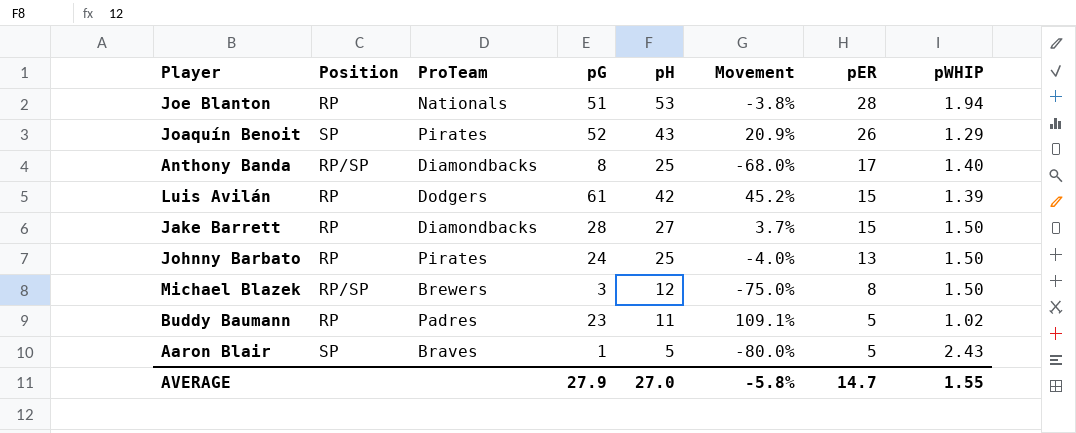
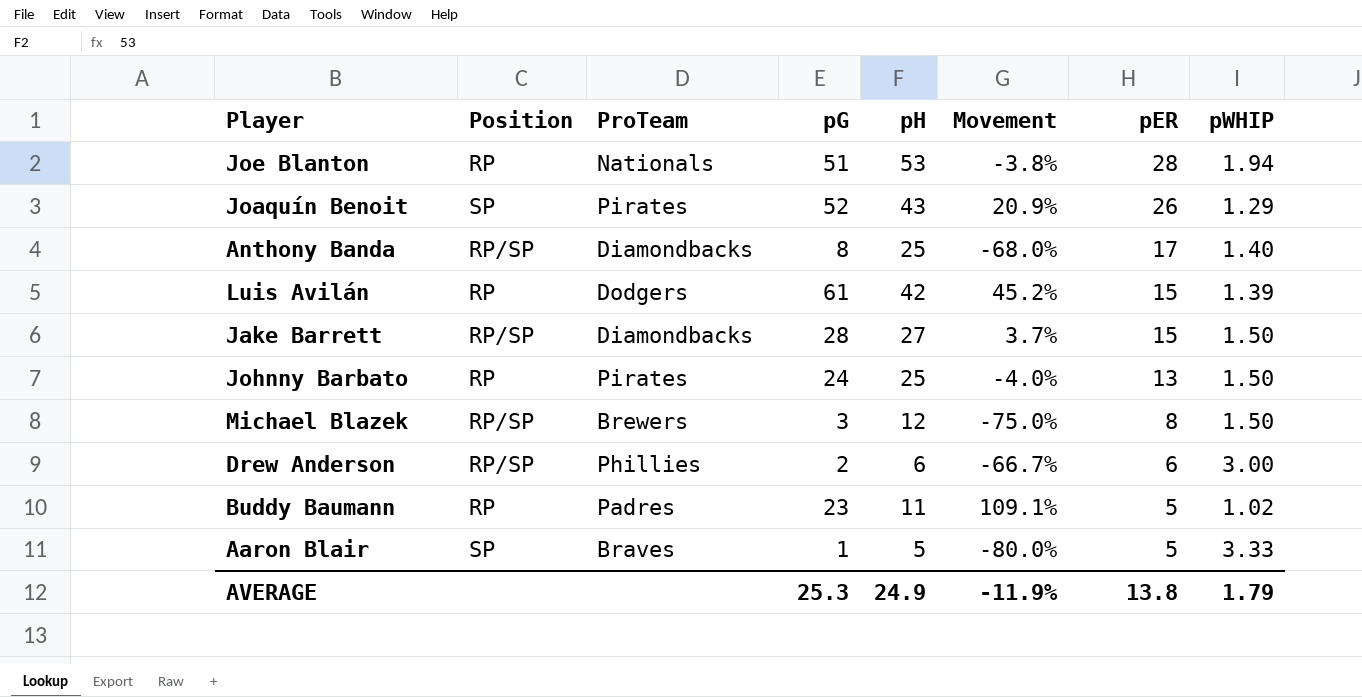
Jake Barrett | Position: RP -> RP/SP
row Drew Anderson: none -> RP/SP | Phillies | 2 | 6 | -66.7% | 6 | 3.00
Aaron Blair | pWHIP: 2.43 -> 3.33
AVERAGE | pG: 27.9 -> 25.3
AVERAGE | pH: 27.0 -> 24.9
AVERAGE | Movement: -5.8% -> -11.9%
AVERAGE | pER: 14.7 -> 13.8
AVERAGE | pWHIP: 1.55 -> 1.79

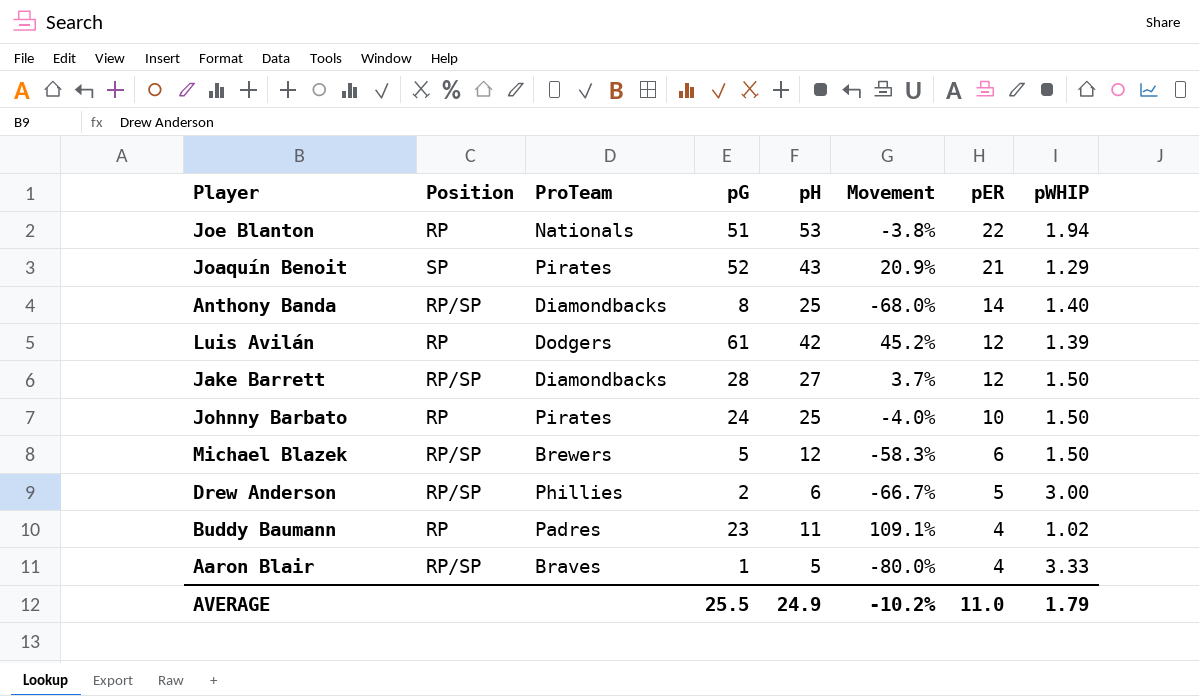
Joe Blanton | pER: 28 -> 22
Joaquín Benoit | pER: 26 -> 21
Anthony Banda | pER: 17 -> 14
Luis Avilán | pER: 15 -> 12
Jake Barrett | pER: 15 -> 12
Johnny Barbato | pER: 13 -> 10
Michael Blazek | pG: 3 -> 5
Michael Blazek | Movement: -75.0% -> -58.3%
Michael Blazek | pER: 8 -> 6
Drew Anderson | pER: 6 -> 5
Buddy Baumann | pER: 5 -> 4
Aaron Blair | Position: SP -> RP/SP
Aaron Blair | pER: 5 -> 4
AVERAGE | pG: 25.3 -> 25.5
AVERAGE | Movement: -11.9% -> -10.2%
AVERAGE | pER: 13.8 -> 11.0

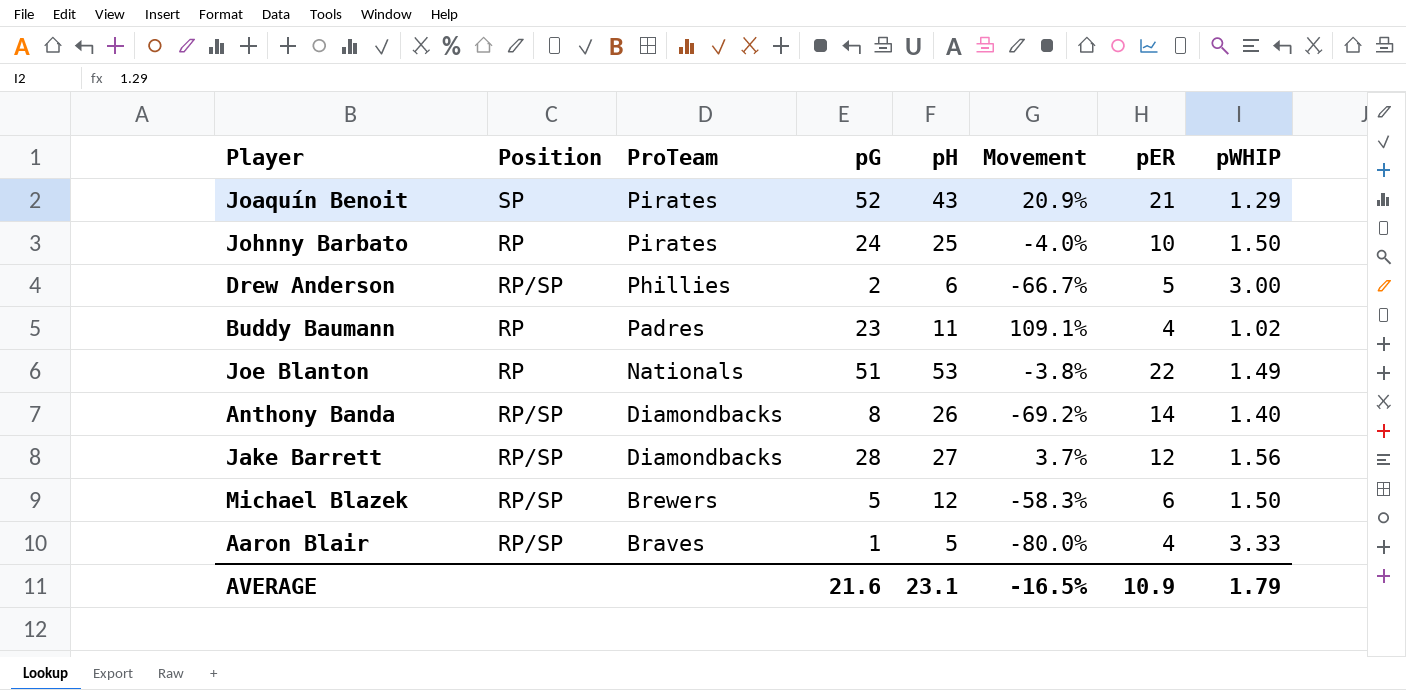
row order: pER descending -> ProTeam descending
row Luis Avilán: RP | Dodgers | 61 | 42 | 45.2% | 12 | 1.39 -> none
Joe Blanton | pWHIP: 1.94 -> 1.49
Anthony Banda | pH: 25 -> 26
Anthony Banda | Movement: -68.0% -> -69.2%
Jake Barrett | pWHIP: 1.50 -> 1.56
AVERAGE | pG: 25.5 -> 21.6
AVERAGE | pH: 24.9 -> 23.1
AVERAGE | Movement: -10.2% -> -16.5%
AVERAGE | pER: 11.0 -> 10.9

